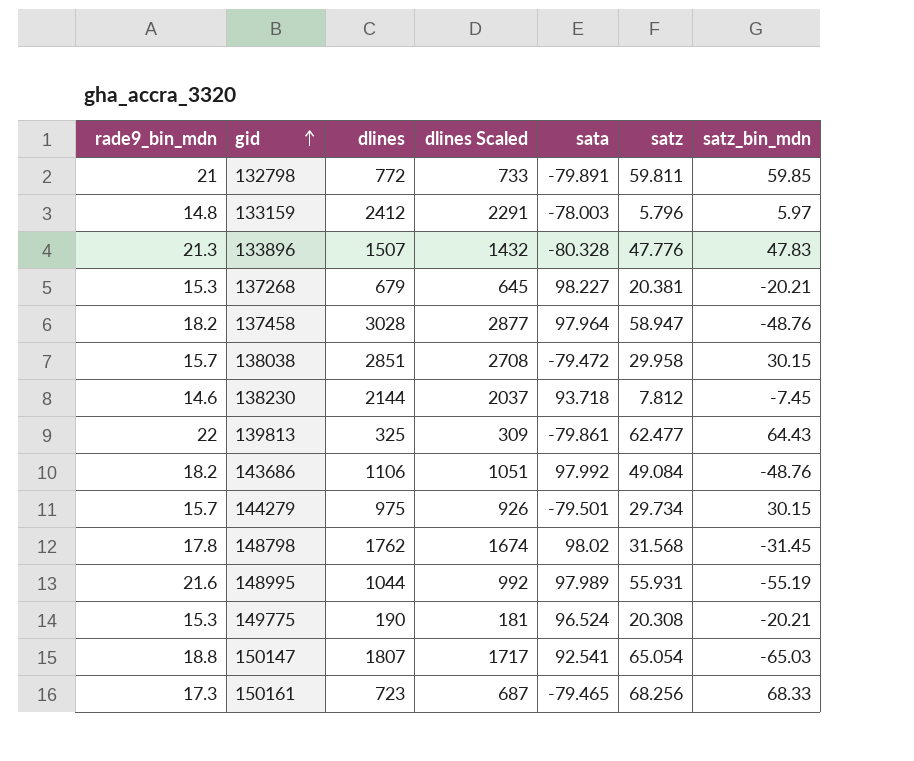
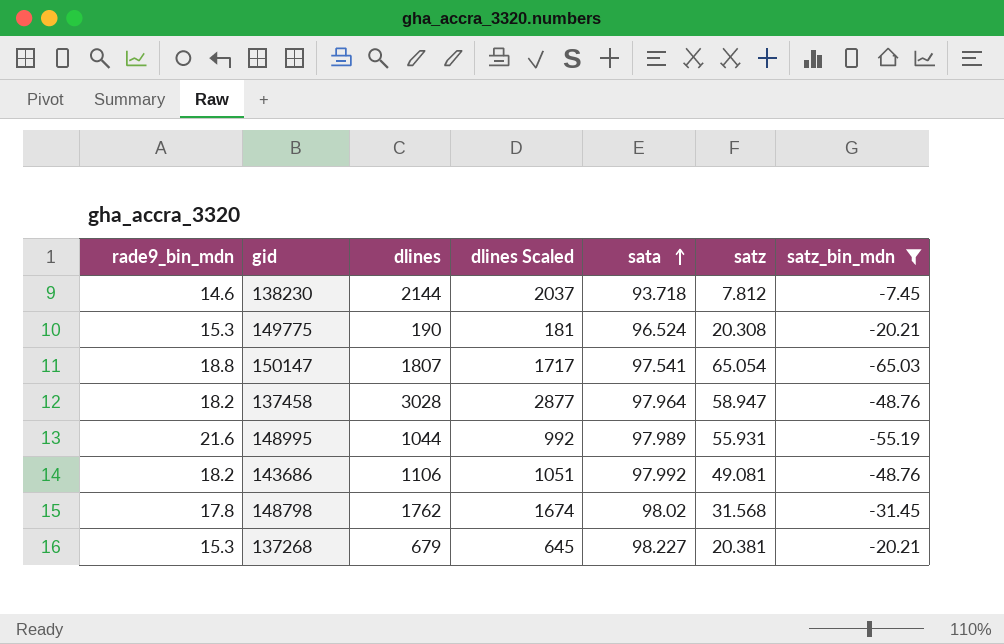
filter: none -> satz_bin_mdn <= -7.45
row order: gid ascending -> sata ascending
150147 | sata: 92.541 -> 97.541
143686 | satz: 49.084 -> 49.081

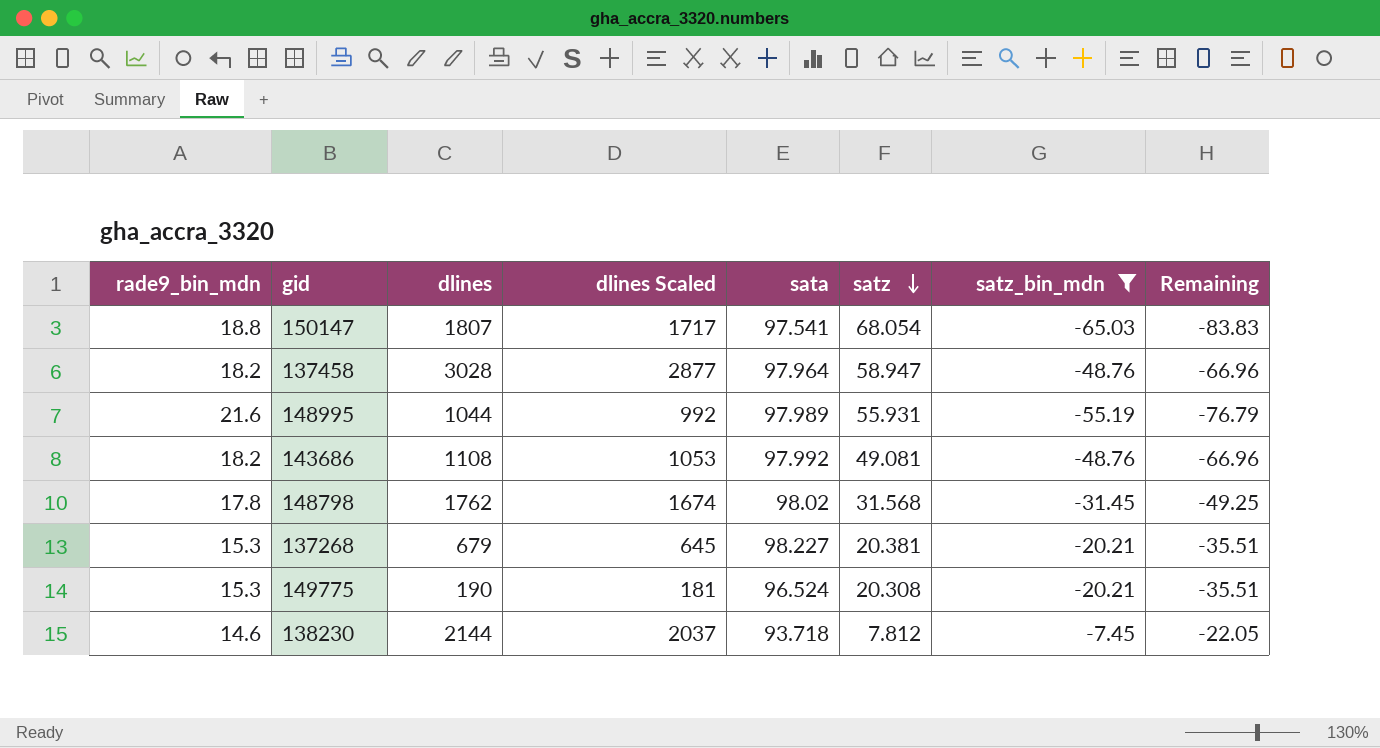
row order: sata ascending -> satz descending
column Remaining | formula: none -> [satz_bin_mdn] - [rade9_bin_mdn]
150147 | satz: 65.054 -> 68.054
143686 | dlines: 1106 -> 1108
143686 | dlines Scaled: 1051 -> 1053

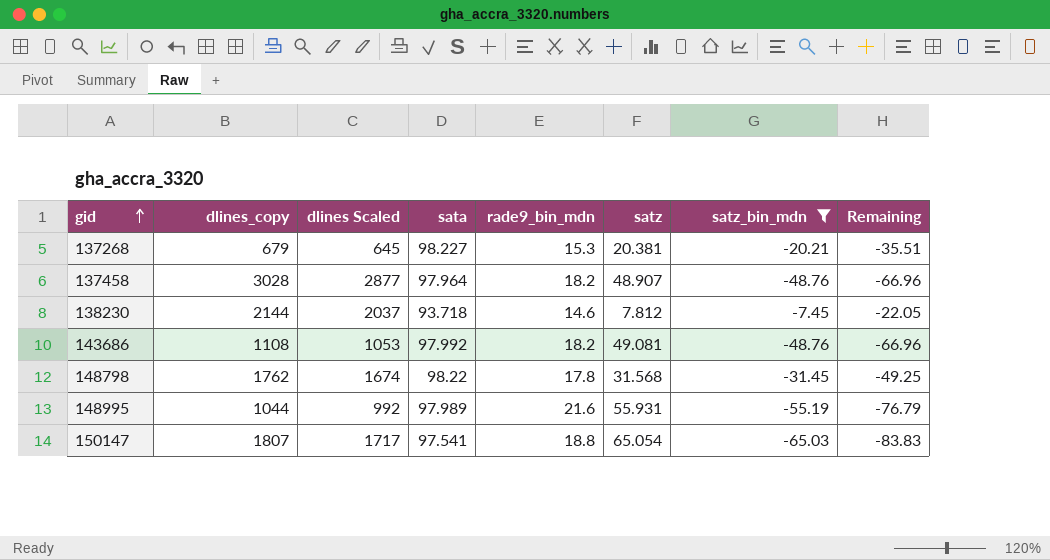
row order: satz descending -> gid ascending
column name: dlines -> dlines_copy
column rade9_bin_mdn | position: 1 -> 5
row 149775: 15.3 | 190 | 181 | 96.524 | 20.308 | -20.21 | -35.51 -> none
137458 | satz: 58.947 -> 48.907
148798 | sata: 98.02 -> 98.22
150147 | satz: 68.054 -> 65.054

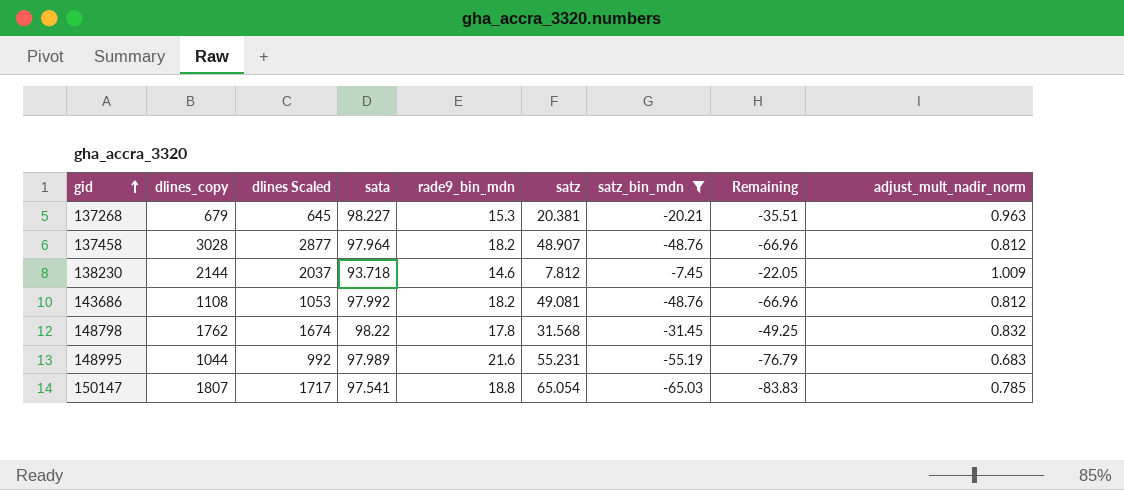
column adjust_mult_nadir_norm | position: none -> 9
148995 | satz: 55.931 -> 55.231

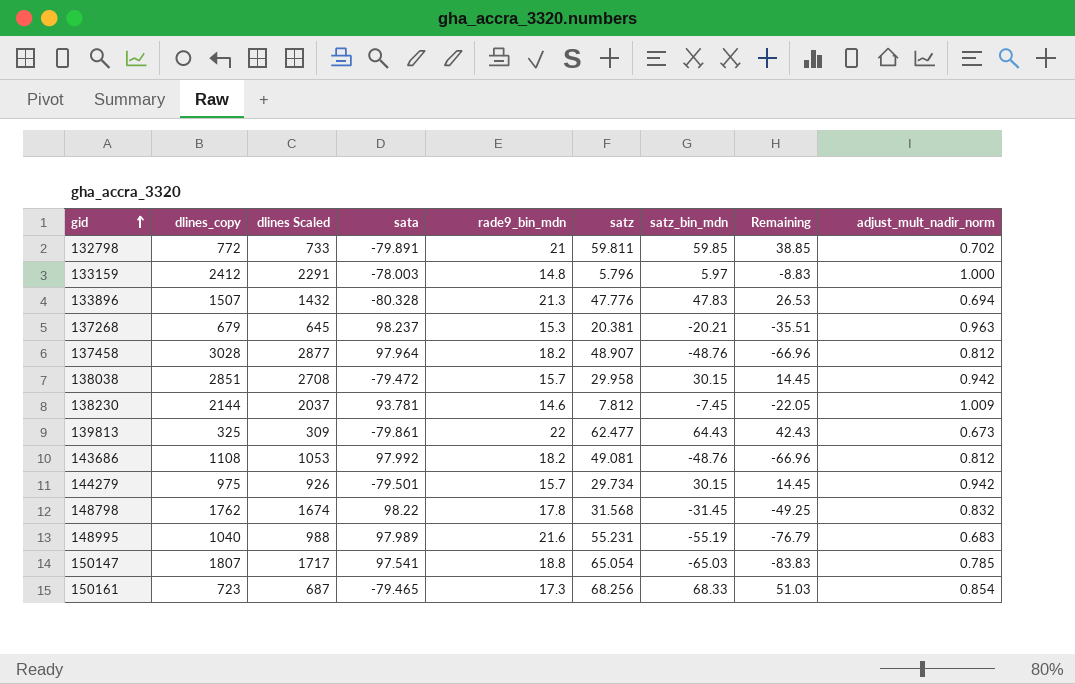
filter: satz_bin_mdn <= -7.45 -> none
137268 | sata: 98.227 -> 98.237
138230 | sata: 93.718 -> 93.781
148995 | dlines_copy: 1044 -> 1040
148995 | dlines Scaled: 992 -> 988

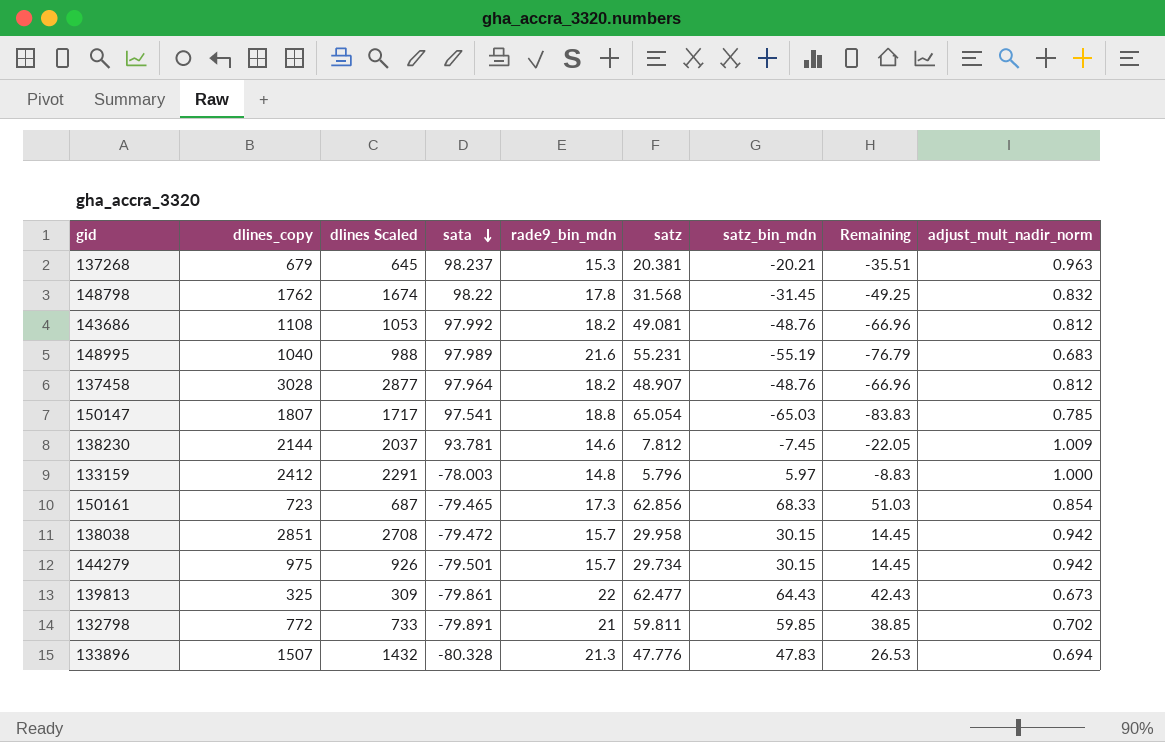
row order: gid ascending -> sata descending
150161 | satz: 68.256 -> 62.856

